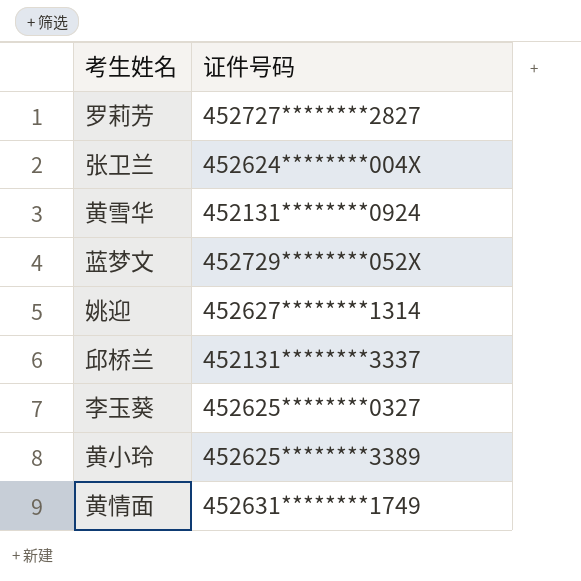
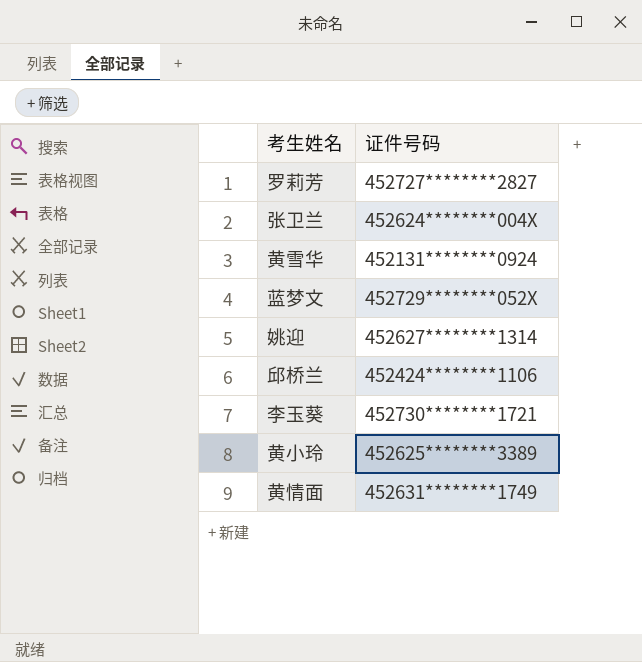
邱桥兰 | 证件号码: 452131********3337 -> 452424********1106
李玉葵 | 证件号码: 452625********0327 -> 452730********1721

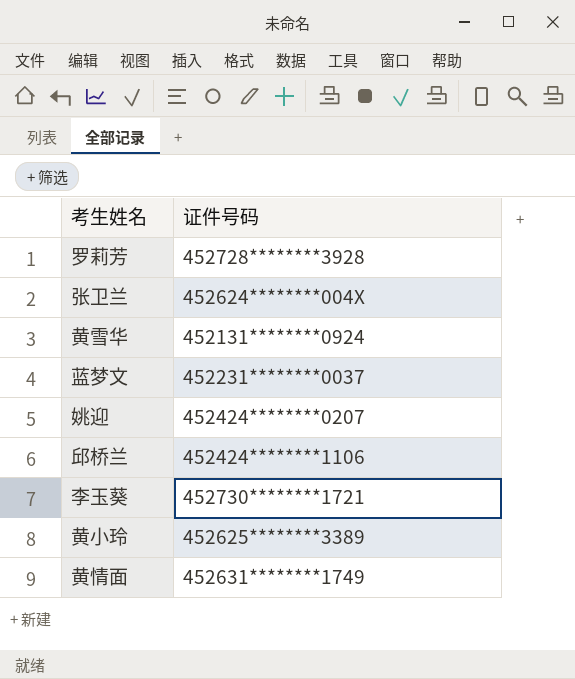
罗莉芳 | 证件号码: 452727********2827 -> 452728********3928
蓝梦文 | 证件号码: 452729********052X -> 452231********0037
姚迎 | 证件号码: 452627********1314 -> 452424********0207

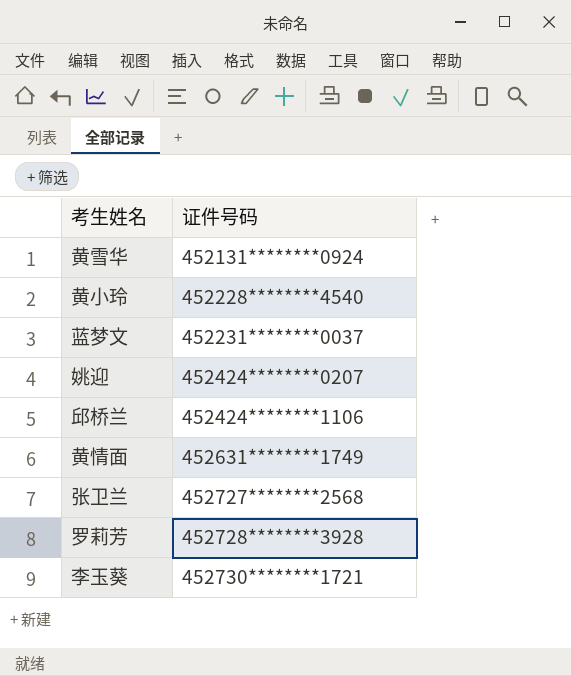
row order: none -> 证件号码 ascending
黄小玲 | 证件号码: 452625********3389 -> 452228********4540
张卫兰 | 证件号码: 452624********004X -> 452727********2568

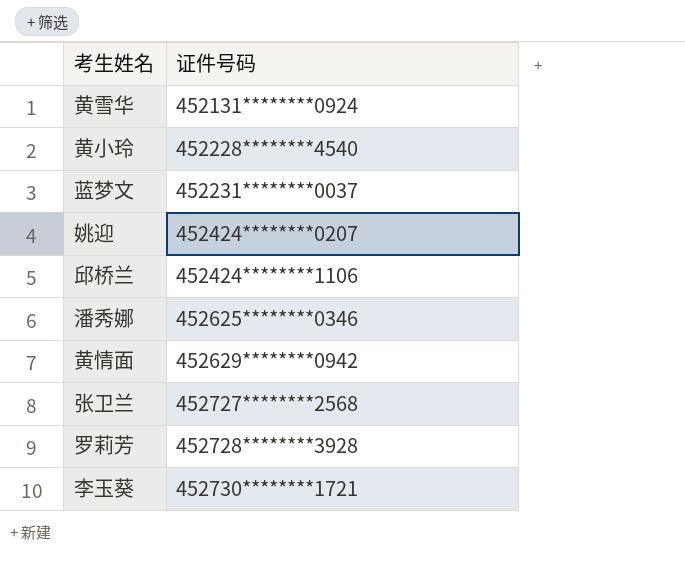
row 潘秀娜: none -> 452625********0346
黄情面 | 证件号码: 452631********1749 -> 452629********0942

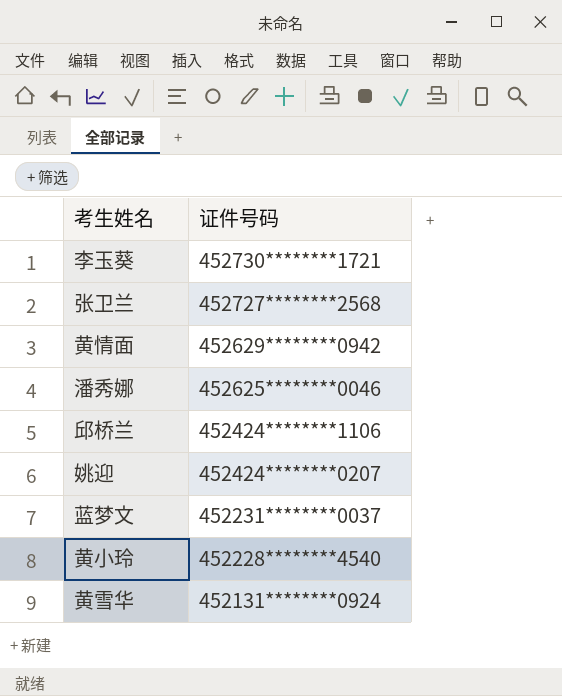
row order: 证件号码 ascending -> 证件号码 descending
row 罗莉芳: 452728********3928 -> none
潘秀娜 | 证件号码: 452625********0346 -> 452625********0046

